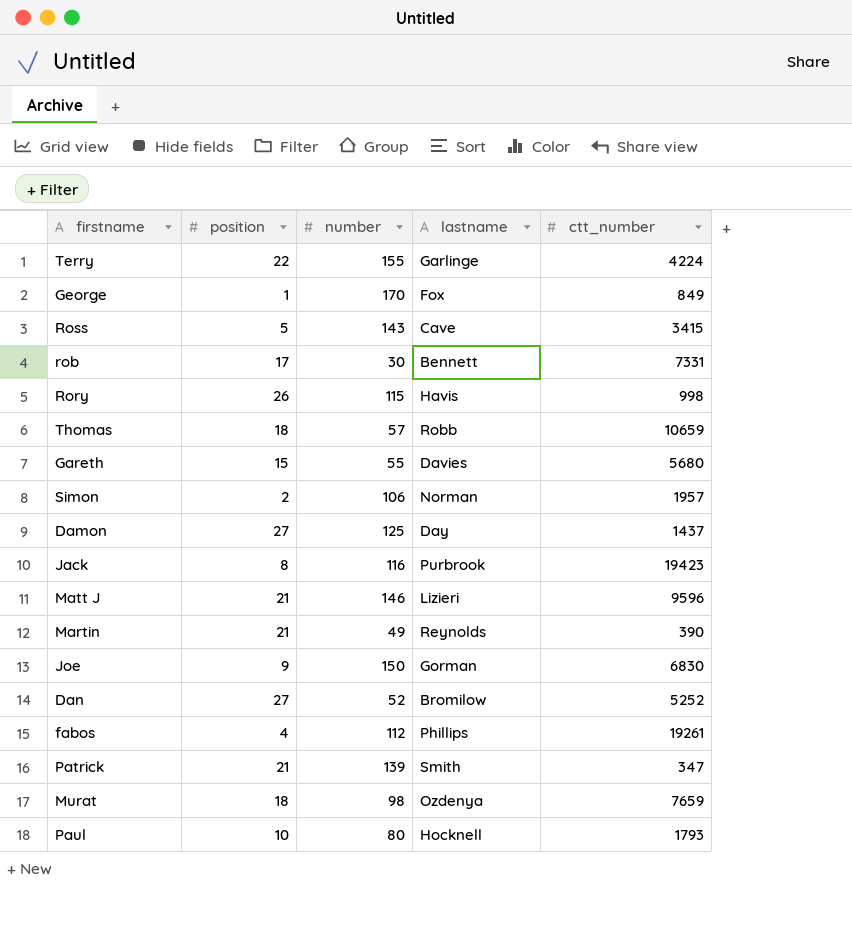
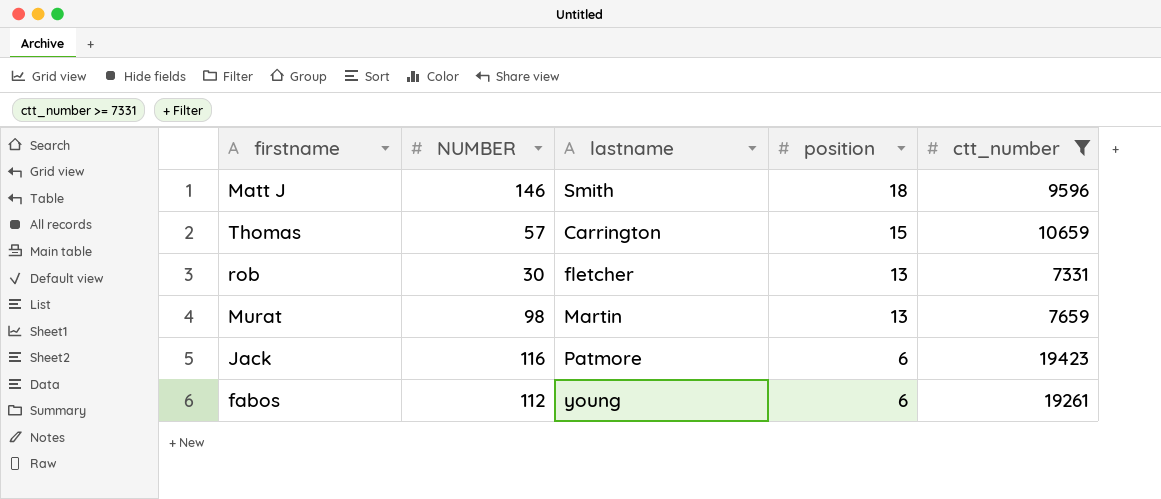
filter: none -> ctt_number >= 7331
row order: none -> position descending
column name: number -> NUMBER
column position | position: 2 -> 4
Matt J | lastname: Lizieri -> Smith
Matt J | position: 21 -> 18
Thomas | lastname: Robb -> Carrington
Thomas | position: 18 -> 15
rob | lastname: Bennett -> fletcher
rob | position: 17 -> 13
Murat | lastname: Ozdenya -> Martin
Murat | position: 18 -> 13
Jack | lastname: Purbrook -> Patmore
Jack | position: 8 -> 6
fabos | lastname: Phillips -> young
fabos | position: 4 -> 6

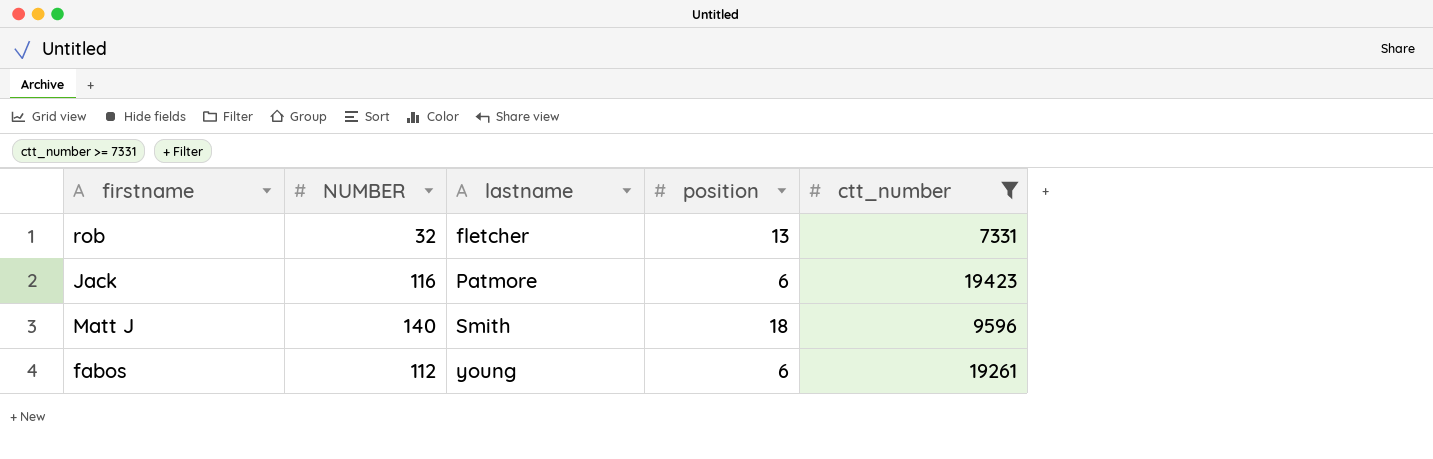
row order: position descending -> lastname ascending
row Thomas: 57 | Carrington | 15 | 10659 -> none
row Murat: 98 | Martin | 13 | 7659 -> none
rob | NUMBER: 30 -> 32
Matt J | NUMBER: 146 -> 140

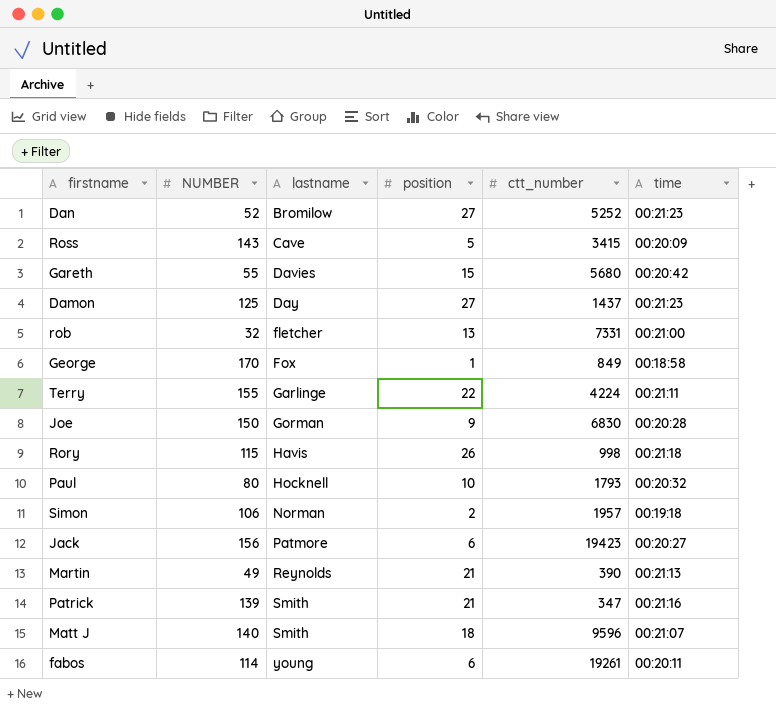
filter: ctt_number >= 7331 -> none
column time | position: none -> 6
Jack | NUMBER: 116 -> 156
fabos | NUMBER: 112 -> 114

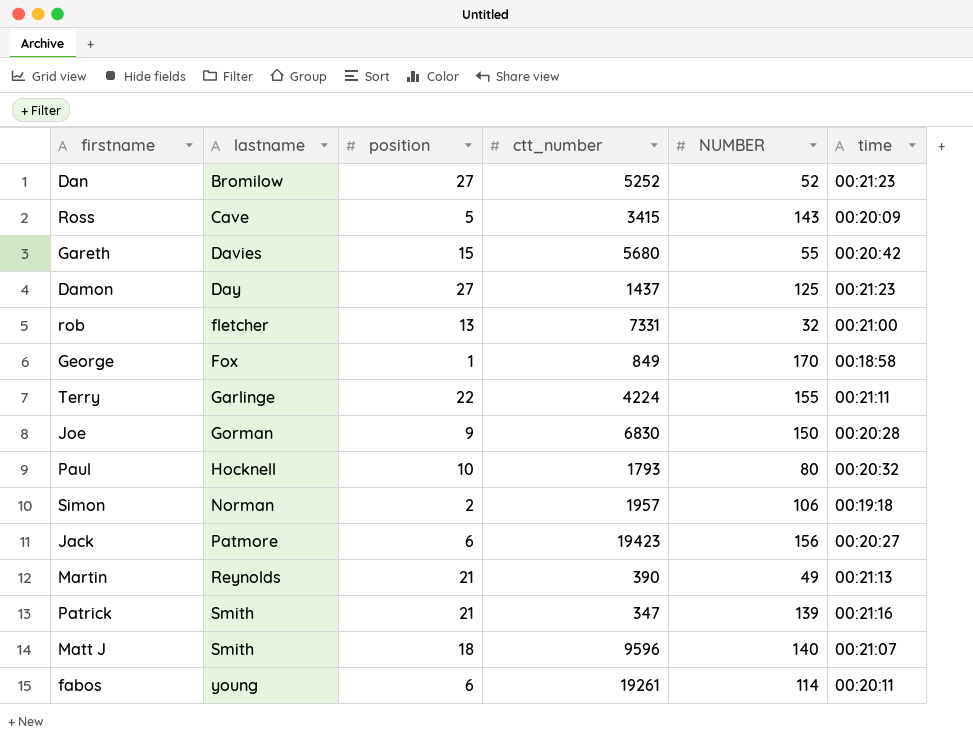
column NUMBER | position: 2 -> 5
row Rory: 115 | Havis | 26 | 998 | 00:21:18 -> none

